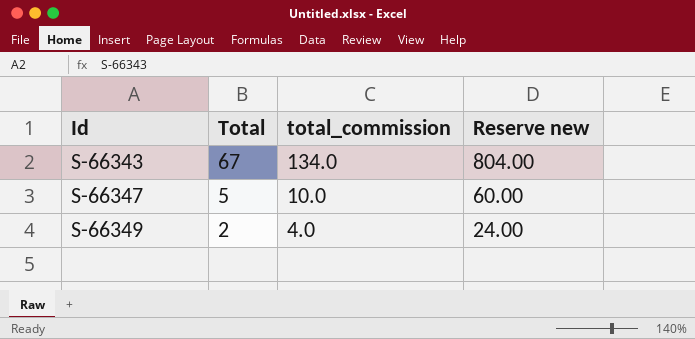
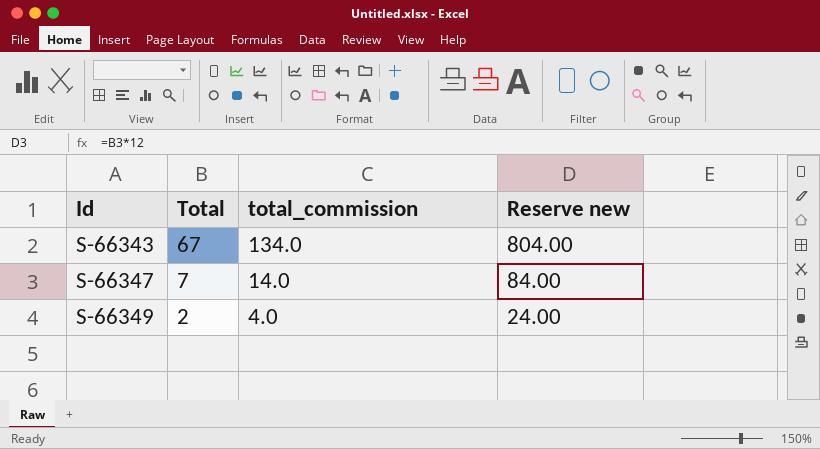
S-66347 | Total: 5 -> 7
S-66347 | total_commission: 10.0 -> 14.0
S-66347 | Reserve new: 60.00 -> 84.00

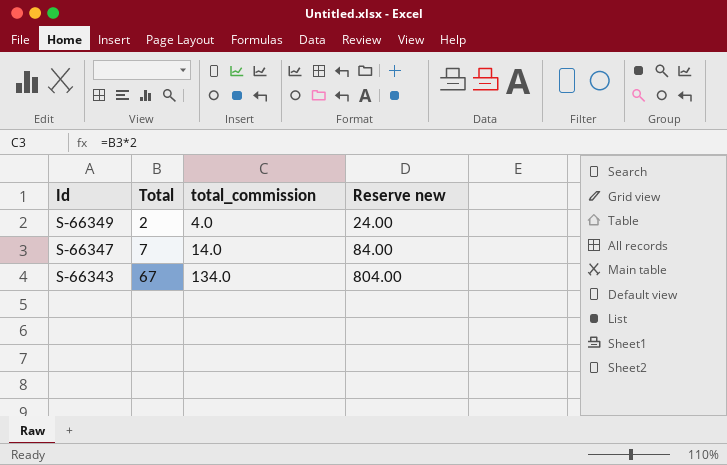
row order: Id ascending -> Id descending

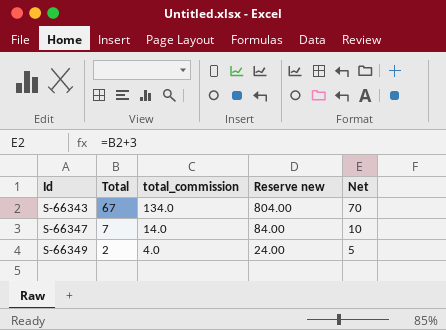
row order: Id descending -> Id ascending
column Net | formula: none -> [Total] + 3

